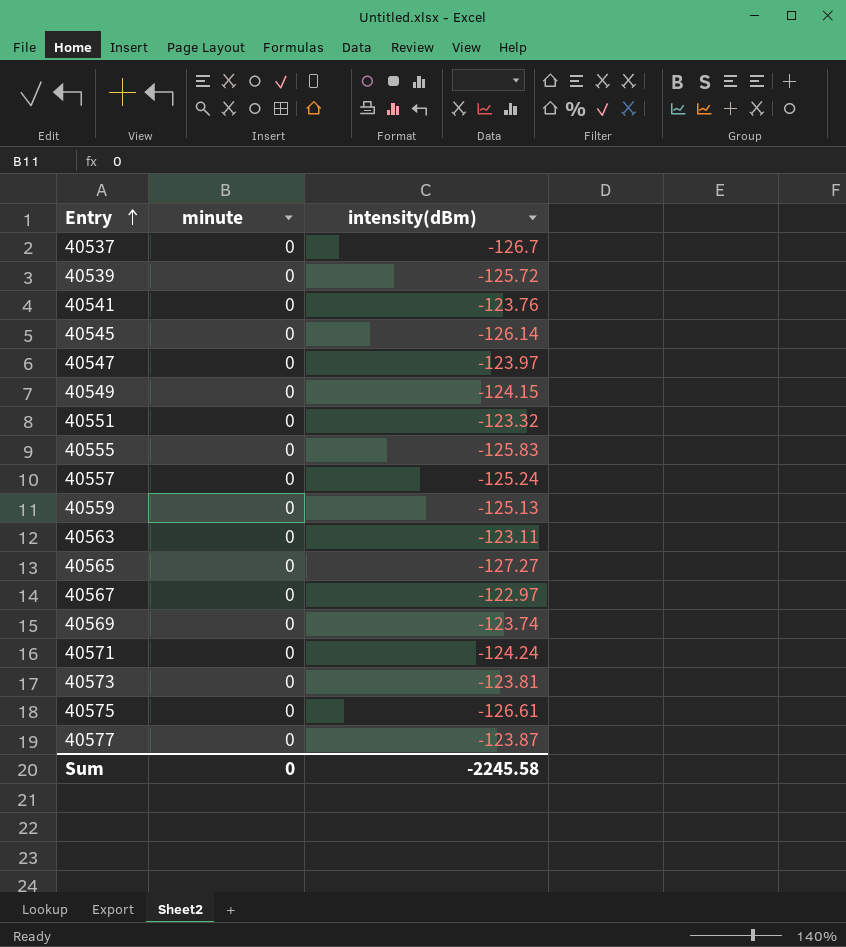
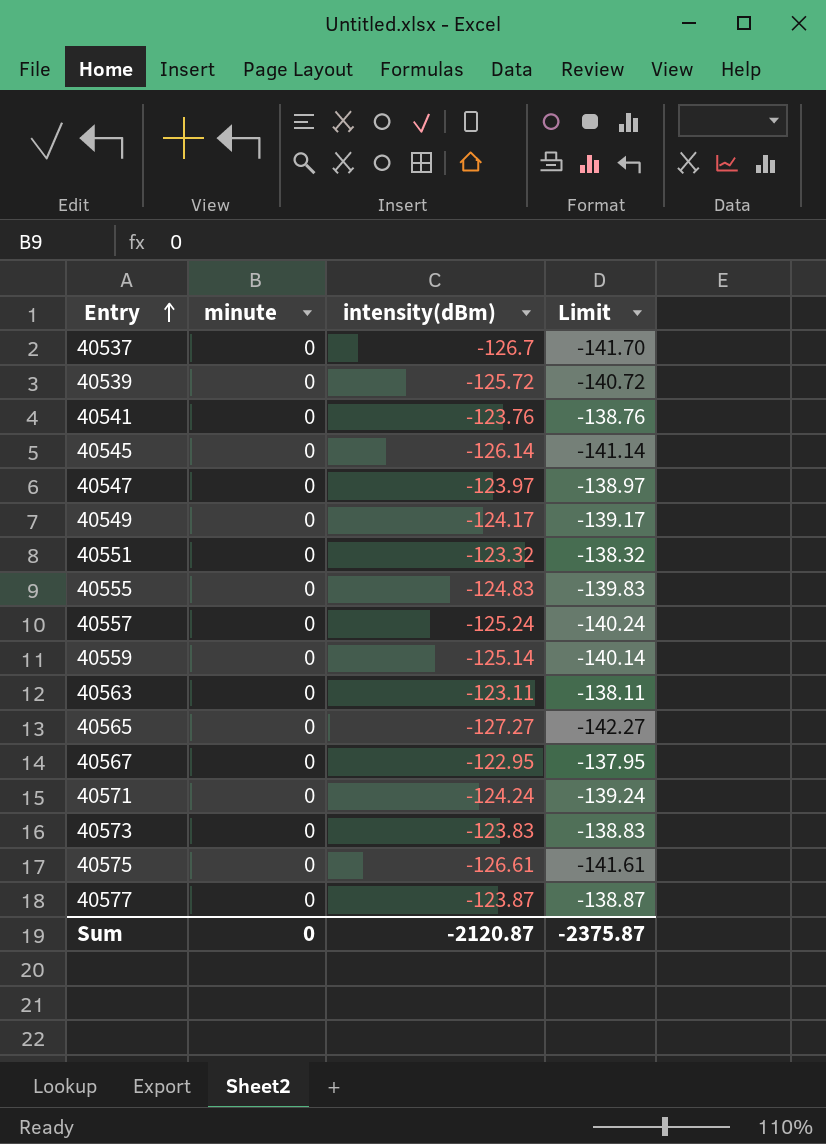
column Limit | formula: none -> [intensity(dBm)] - 15
row 40569: 0 | -123.74 -> none
40549 | intensity(dBm): -124.15 -> -124.17
40555 | intensity(dBm): -125.83 -> -124.83
40559 | intensity(dBm): -125.13 -> -125.14
40567 | intensity(dBm): -122.97 -> -122.95
40573 | intensity(dBm): -123.81 -> -123.83
Sum | intensity(dBm): -2245.58 -> -2120.87

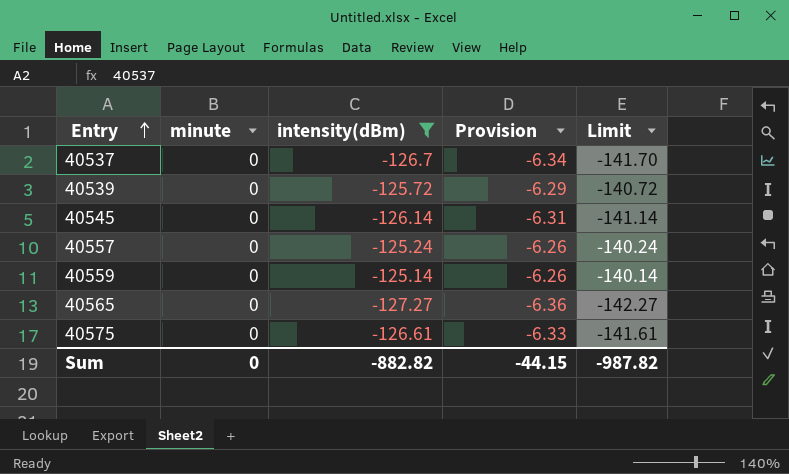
filter: none -> intensity(dBm) <= -125.14
column Provision | formula: none -> [intensity(dBm)] * 0.05
Sum | intensity(dBm): -2120.87 -> -882.82
Sum | Limit: -2375.87 -> -987.82

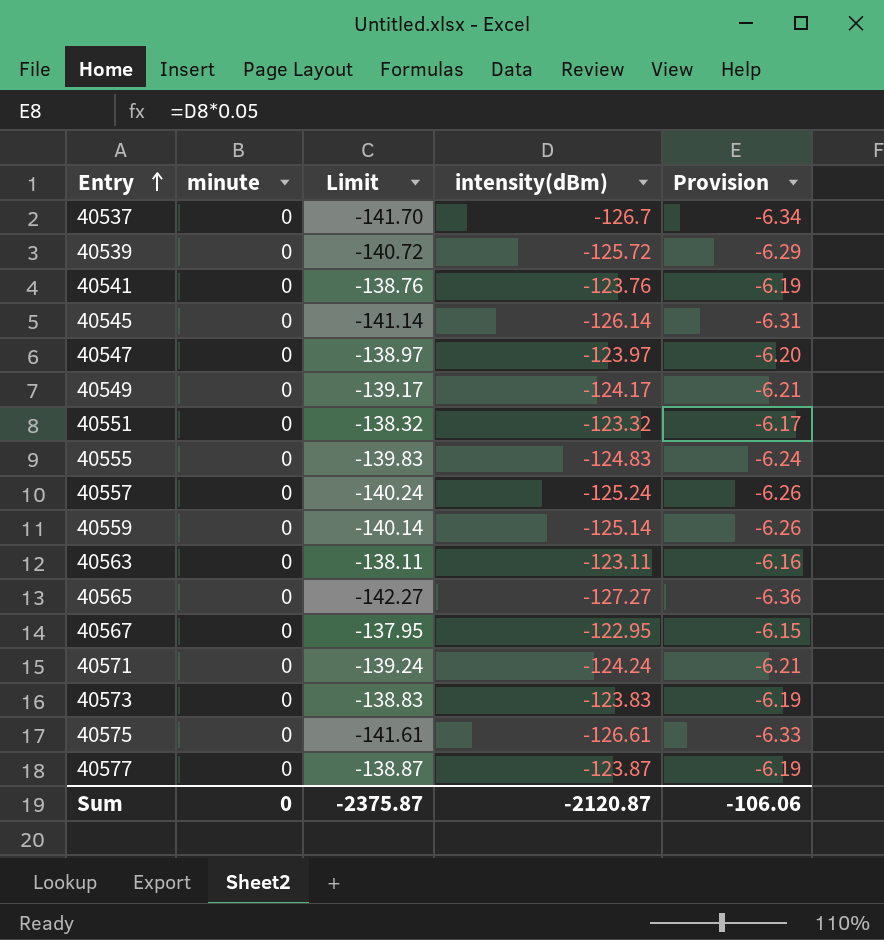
filter: intensity(dBm) <= -125.14 -> none
column Limit | position: 5 -> 3
Sum | Limit: -987.82 -> -2375.87
Sum | intensity(dBm): -882.82 -> -2120.87
Sum | Provision: -44.15 -> -106.06

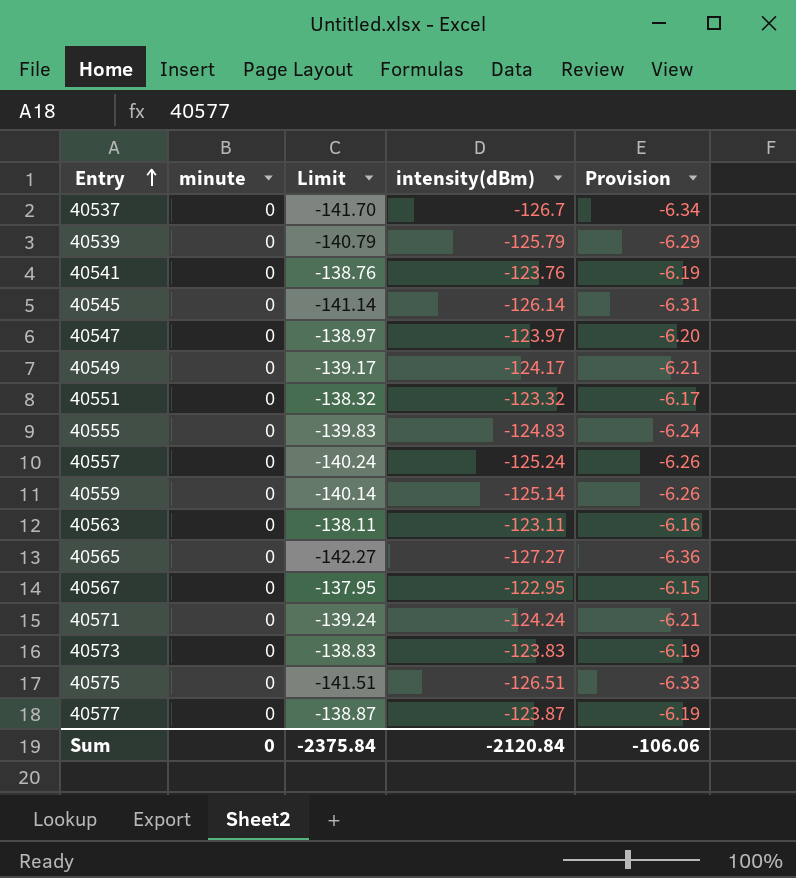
40539 | Limit: -140.72 -> -140.79
40539 | intensity(dBm): -125.72 -> -125.79
40575 | Limit: -141.61 -> -141.51
40575 | intensity(dBm): -126.61 -> -126.51
Sum | Limit: -2375.87 -> -2375.84
Sum | intensity(dBm): -2120.87 -> -2120.84

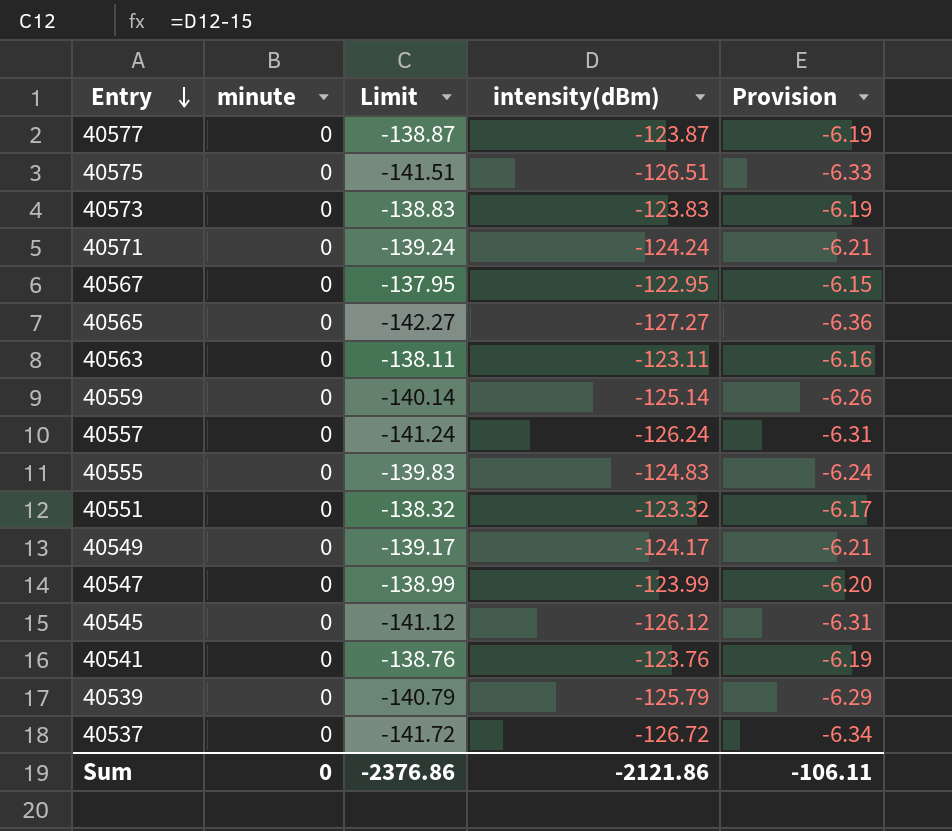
row order: Entry ascending -> Entry descending
40557 | Limit: -140.24 -> -141.24
40557 | intensity(dBm): -125.24 -> -126.24
40557 | Provision: -6.26 -> -6.31
40547 | Limit: -138.97 -> -138.99
40547 | intensity(dBm): -123.97 -> -123.99
40545 | Limit: -141.14 -> -141.12
40545 | intensity(dBm): -126.14 -> -126.12
40537 | Limit: -141.70 -> -141.72
40537 | intensity(dBm): -126.7 -> -126.72
Sum | Limit: -2375.84 -> -2376.86
Sum | intensity(dBm): -2120.84 -> -2121.86
Sum | Provision: -106.06 -> -106.11

